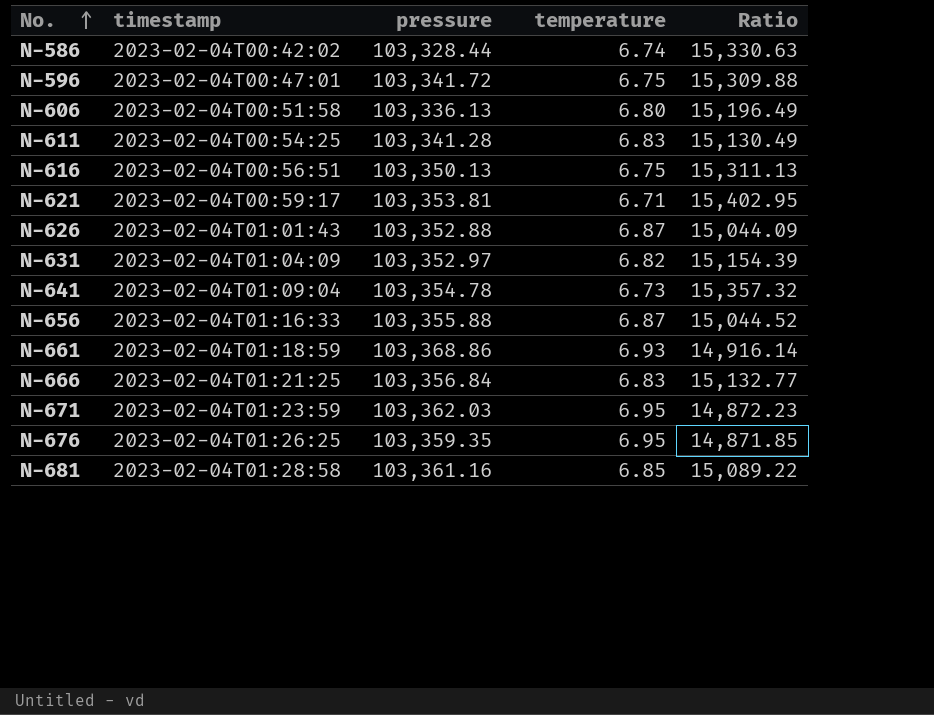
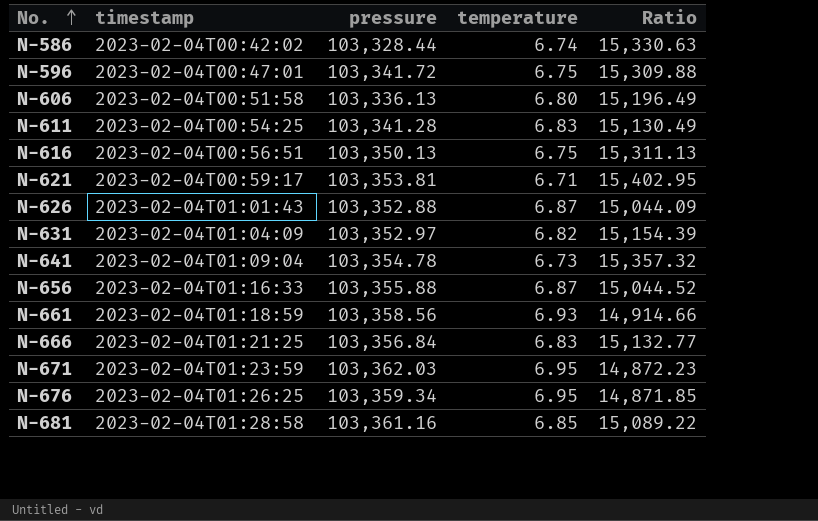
N-661 | pressure: 103,368.86 -> 103,358.56
N-661 | Ratio: 14,916.14 -> 14,914.66
N-676 | pressure: 103,359.35 -> 103,359.34

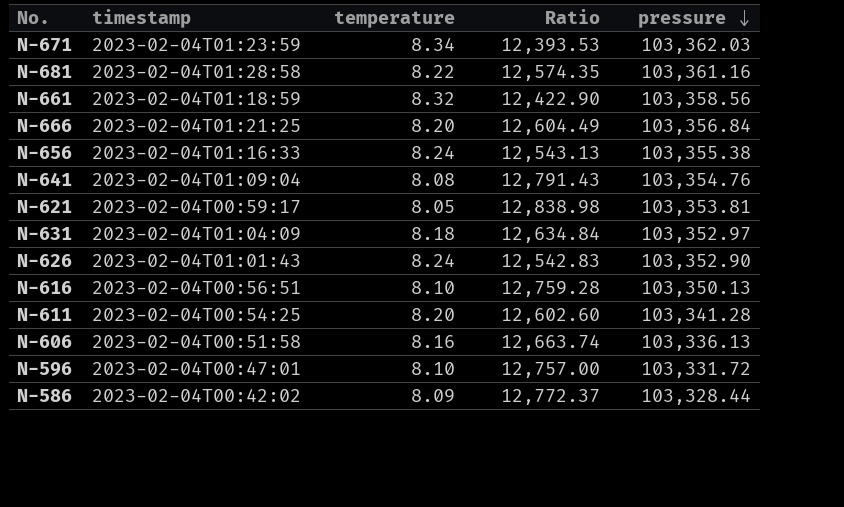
row order: No. ascending -> pressure descending
column pressure | position: 3 -> 5
row N-676: 2023-02-04T01:26:25 | 103,359.34 | 6.95 | 14,871.85 -> none
N-671 | temperature: 6.95 -> 8.34
N-671 | Ratio: 14,872.23 -> 12,393.53
N-681 | temperature: 6.85 -> 8.22
N-681 | Ratio: 15,089.22 -> 12,574.35
N-661 | temperature: 6.93 -> 8.32
N-661 | Ratio: 14,914.66 -> 12,422.90
N-666 | temperature: 6.83 -> 8.20
N-666 | Ratio: 15,132.77 -> 12,604.49
N-656 | temperature: 6.87 -> 8.24
N-656 | Ratio: 15,044.52 -> 12,543.13
N-656 | pressure: 103,355.88 -> 103,355.38
N-641 | temperature: 6.73 -> 8.08
N-641 | Ratio: 15,357.32 -> 12,791.43
N-641 | pressure: 103,354.78 -> 103,354.76
N-621 | temperature: 6.71 -> 8.05
N-621 | Ratio: 15,402.95 -> 12,838.98
N-631 | temperature: 6.82 -> 8.18
N-631 | Ratio: 15,154.39 -> 12,634.84
N-626 | temperature: 6.87 -> 8.24
N-626 | Ratio: 15,044.09 -> 12,542.83
N-626 | pressure: 103,352.88 -> 103,352.90
N-616 | temperature: 6.75 -> 8.10
N-616 | Ratio: 15,311.13 -> 12,759.28
N-611 | temperature: 6.83 -> 8.20
N-611 | Ratio: 15,130.49 -> 12,602.60
N-606 | temperature: 6.80 -> 8.16
N-606 | Ratio: 15,196.49 -> 12,663.74
N-596 | temperature: 6.75 -> 8.10
N-596 | Ratio: 15,309.88 -> 12,757.00
N-596 | pressure: 103,341.72 -> 103,331.72
N-586 | temperature: 6.74 -> 8.09
N-586 | Ratio: 15,330.63 -> 12,772.37

